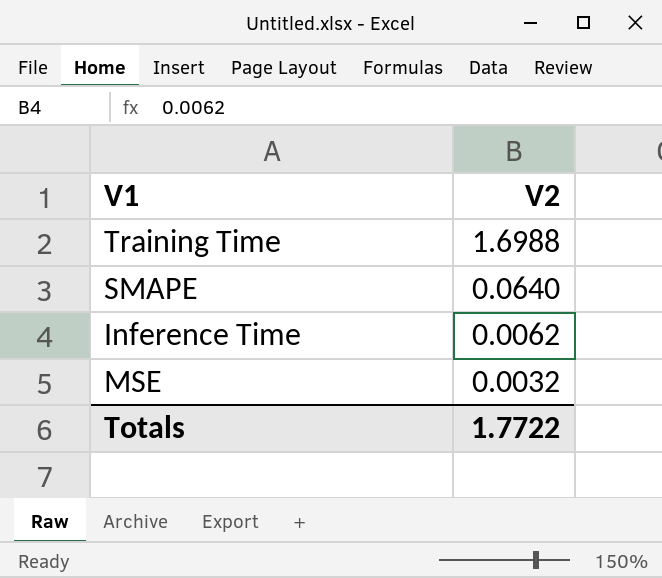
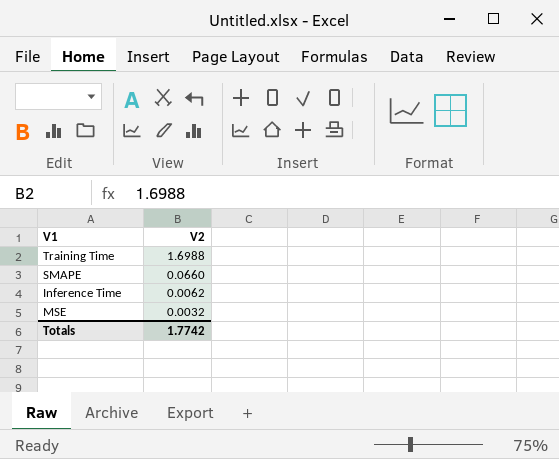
SMAPE | V2: 0.0640 -> 0.0660
Totals | V2: 1.7722 -> 1.7742

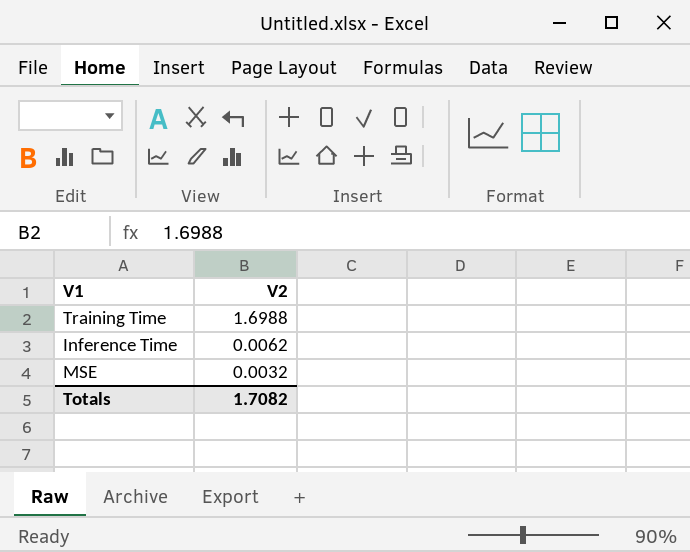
row SMAPE: 0.0660 -> none
Totals | V2: 1.7742 -> 1.7082

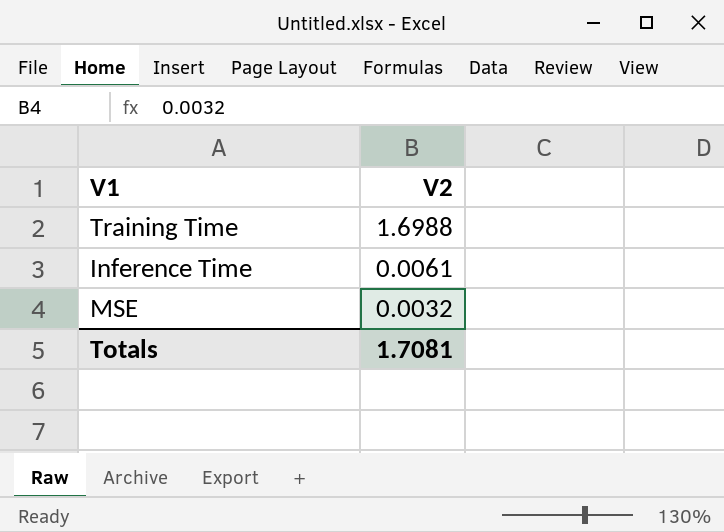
Inference Time | V2: 0.0062 -> 0.0061
Totals | V2: 1.7082 -> 1.7081

